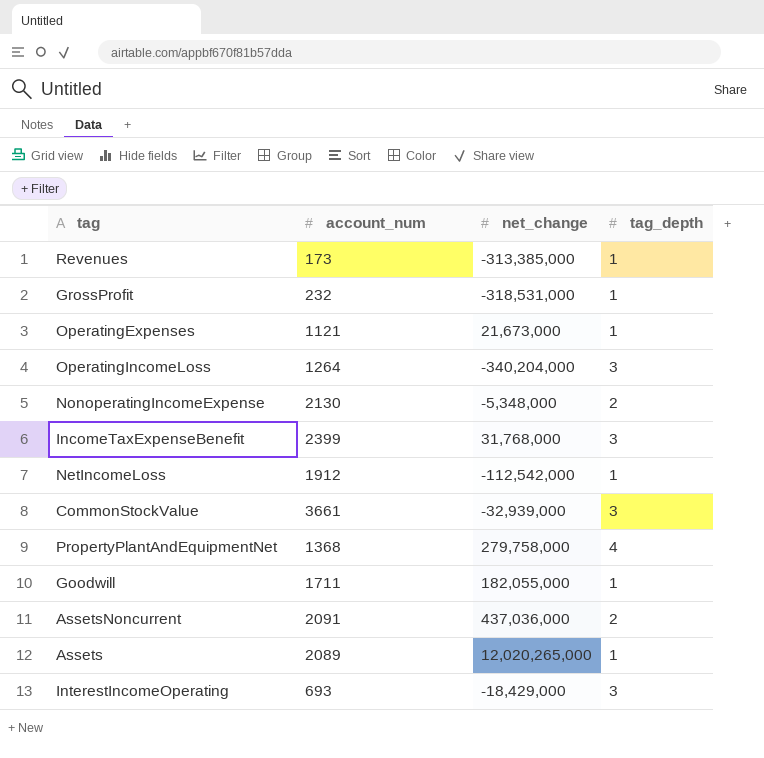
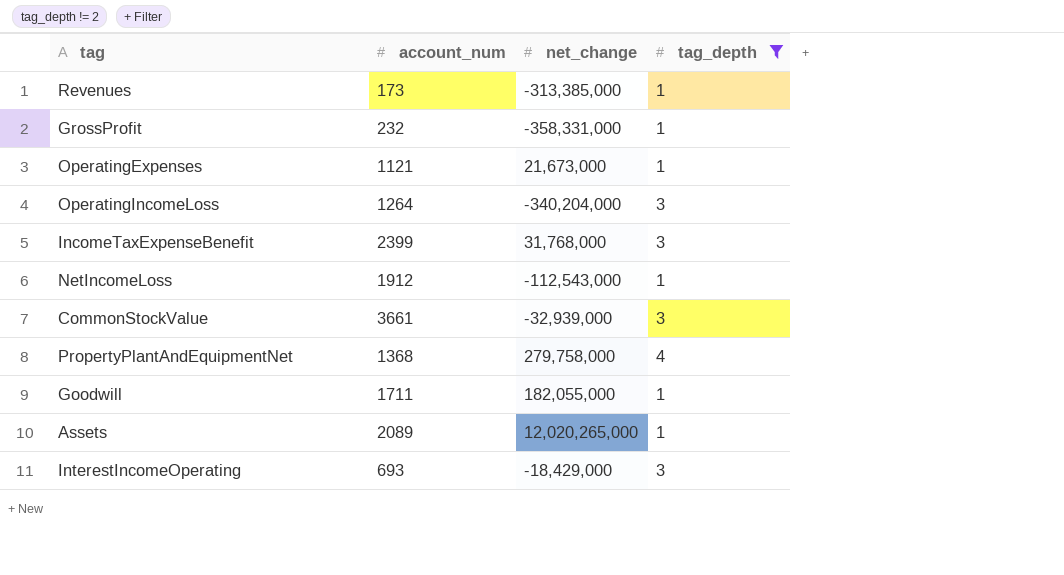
filter: none -> tag_depth != 2
GrossProfit | net_change: -318,531,000 -> -358,331,000
NetIncomeLoss | net_change: -112,542,000 -> -112,543,000

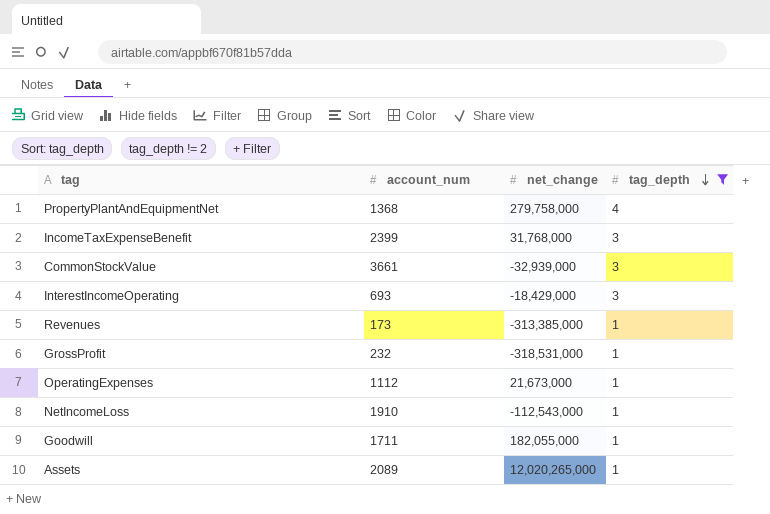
row order: none -> tag_depth descending
row OperatingIncomeLoss: 1264 | -340,204,000 | 3 -> none
GrossProfit | net_change: -358,331,000 -> -318,531,000
OperatingExpenses | account_num: 1121 -> 1112
NetIncomeLoss | account_num: 1912 -> 1910

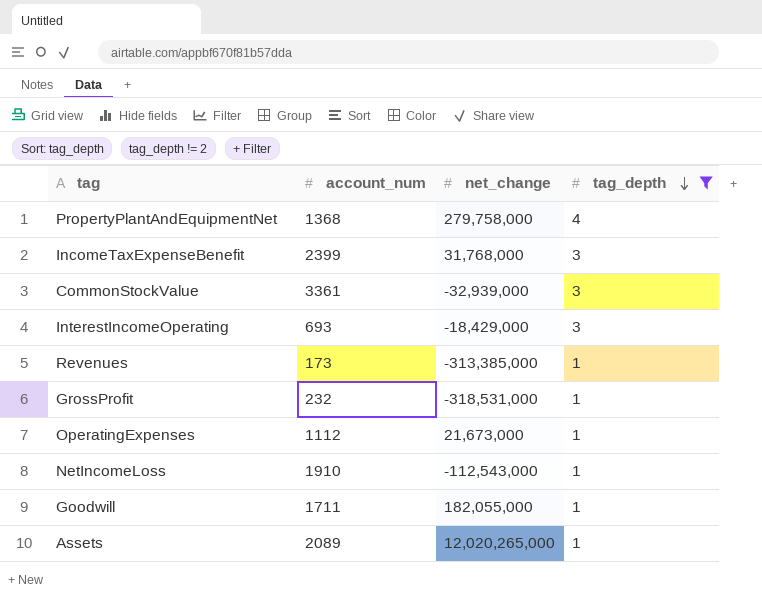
CommonStockValue | account_num: 3661 -> 3361

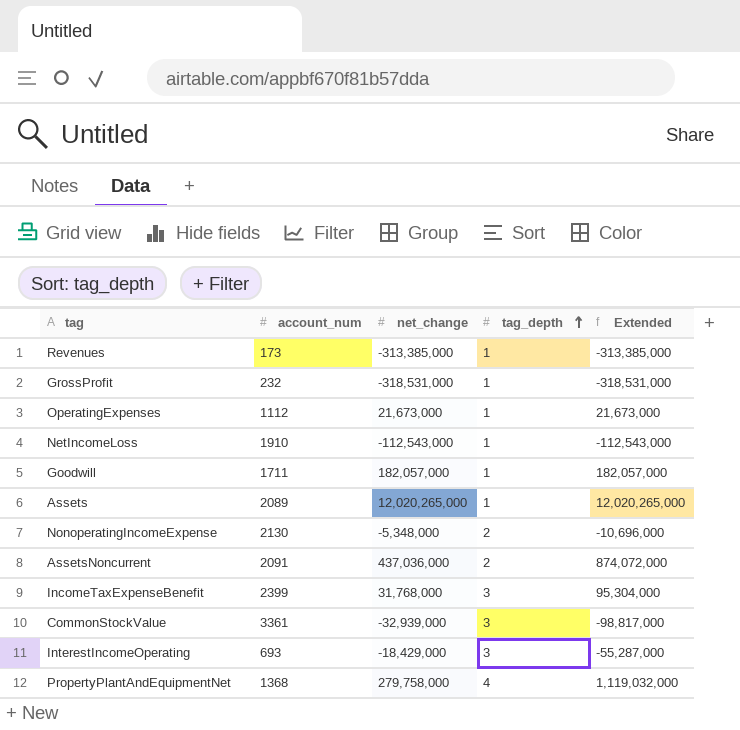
filter: tag_depth != 2 -> none
row order: tag_depth descending -> tag_depth ascending
column Extended | formula: none -> [net_change] * [tag_depth]
Goodwill | net_change: 182,055,000 -> 182,057,000

